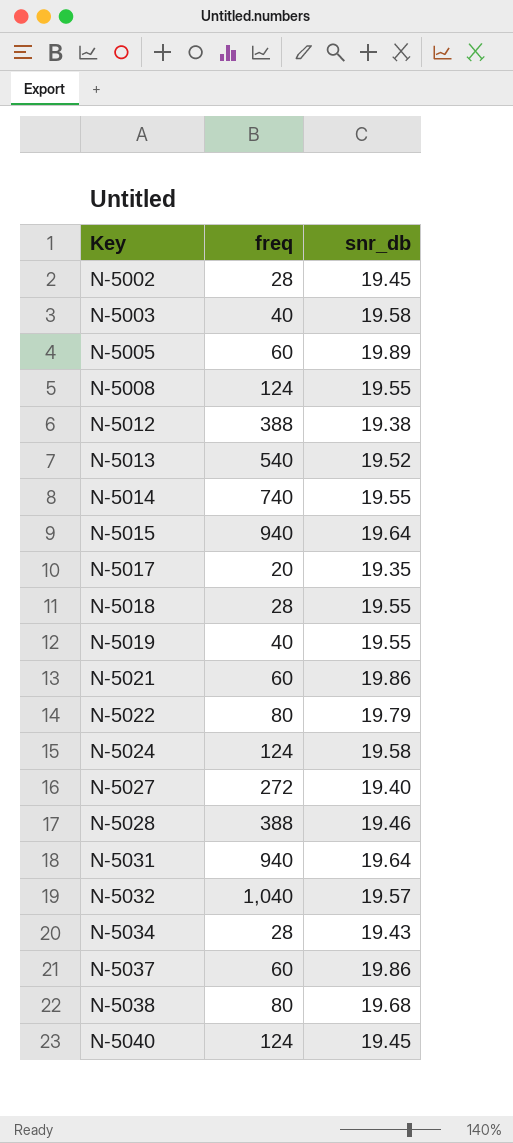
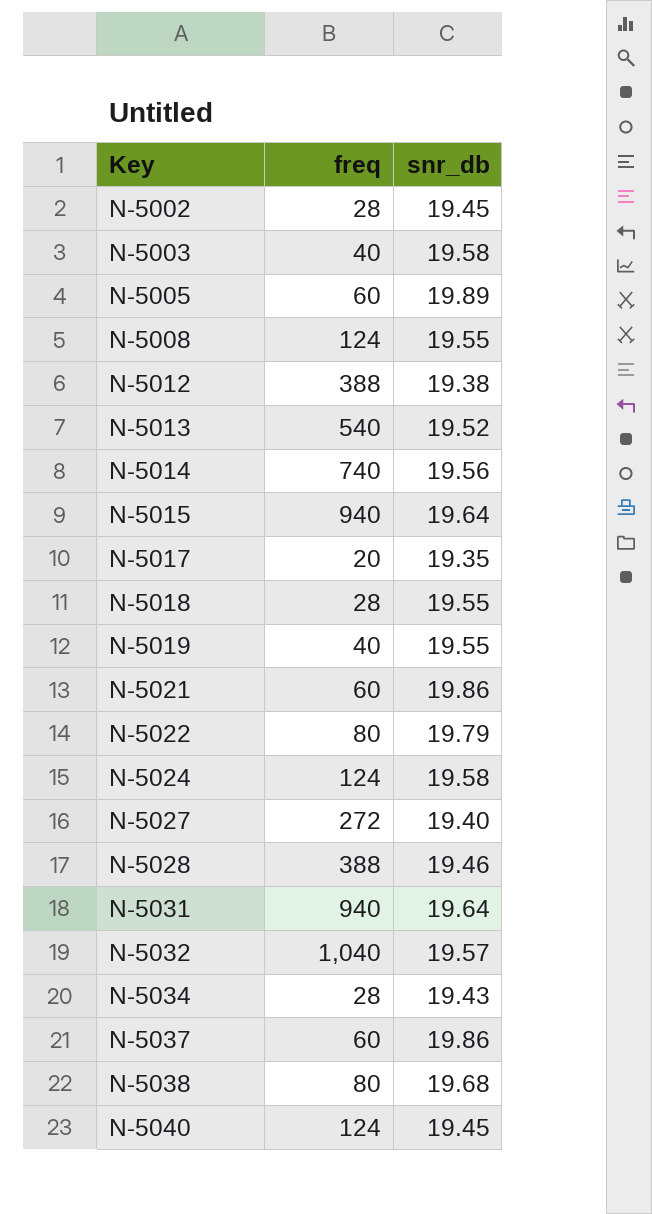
N-5014 | snr_db: 19.55 -> 19.56

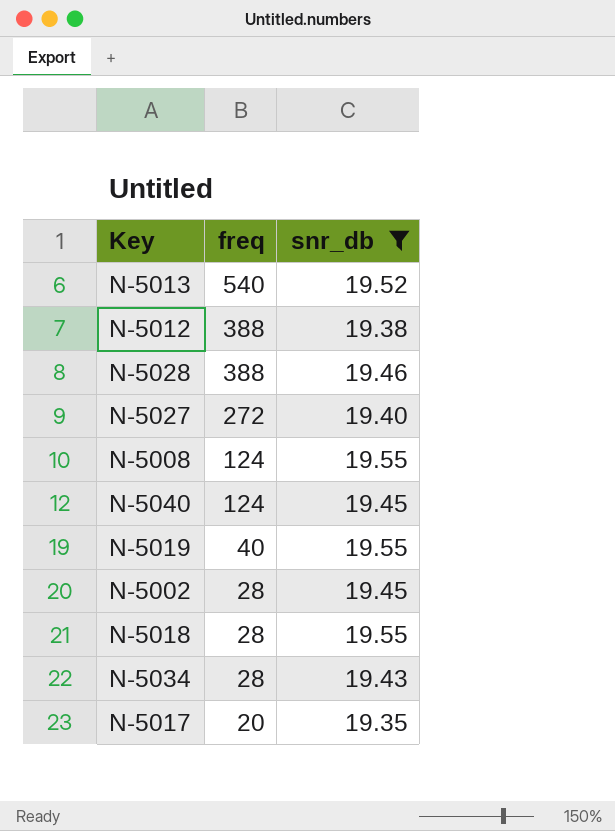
filter: none -> snr_db <= 19.55
row order: Key ascending -> freq descending

